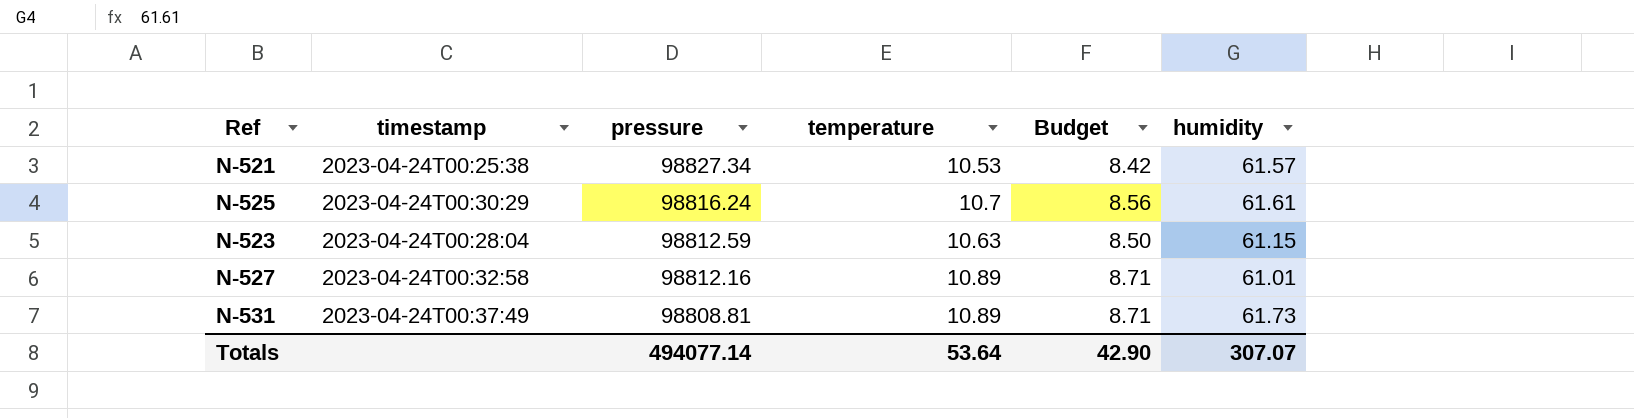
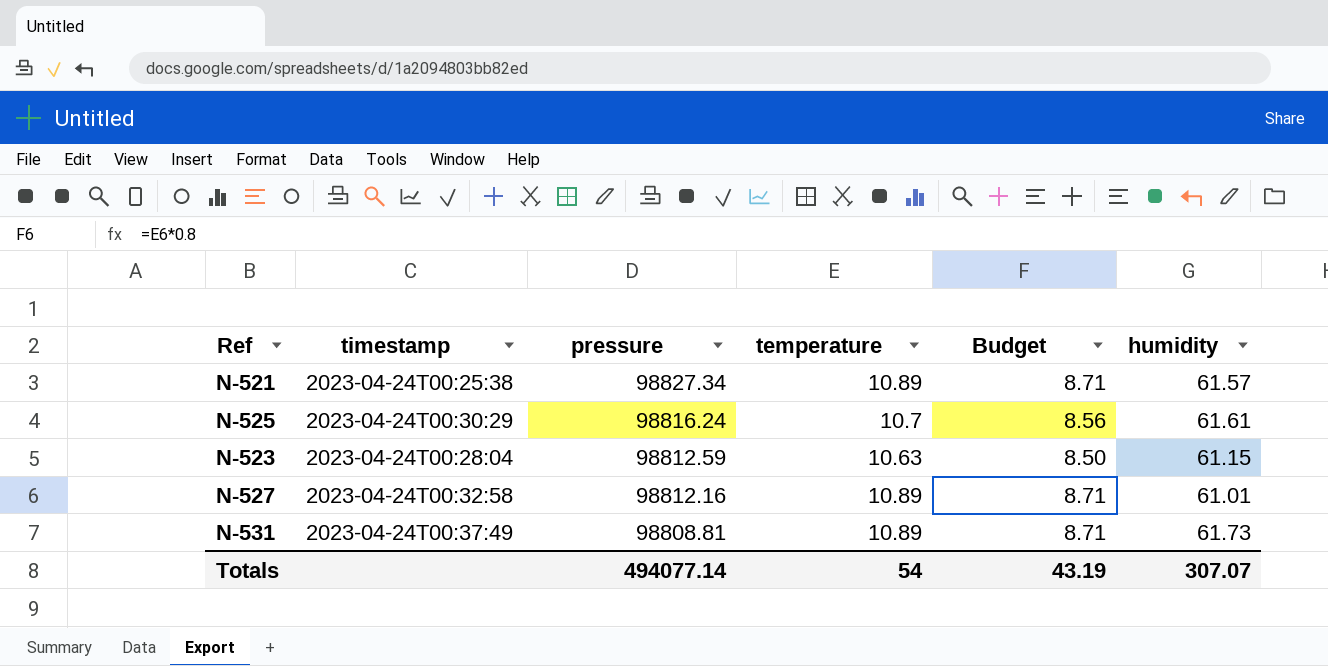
N-521 | temperature: 10.53 -> 10.89
N-521 | Budget: 8.42 -> 8.71
Totals | temperature: 53.64 -> 54
Totals | Budget: 42.90 -> 43.19

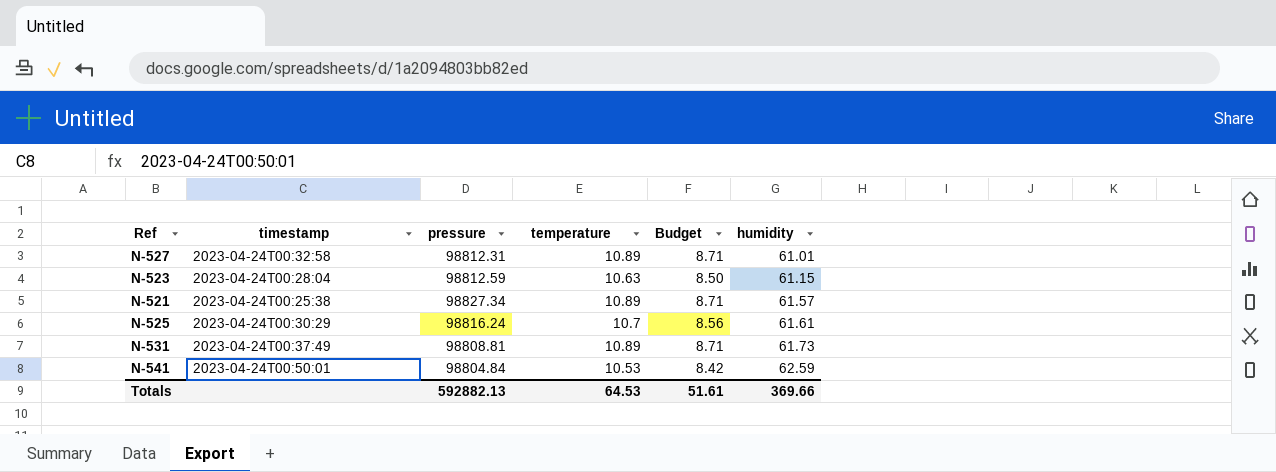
row order: pressure descending -> humidity ascending
N-527 | pressure: 98812.16 -> 98812.31
row N-541: none -> 2023-04-24T00:50:01 | 98804.84 | 10.53 | 8.42 | 62.59
Totals | pressure: 494077.14 -> 592882.13
Totals | temperature: 54 -> 64.53
Totals | Budget: 43.19 -> 51.61
Totals | humidity: 307.07 -> 369.66

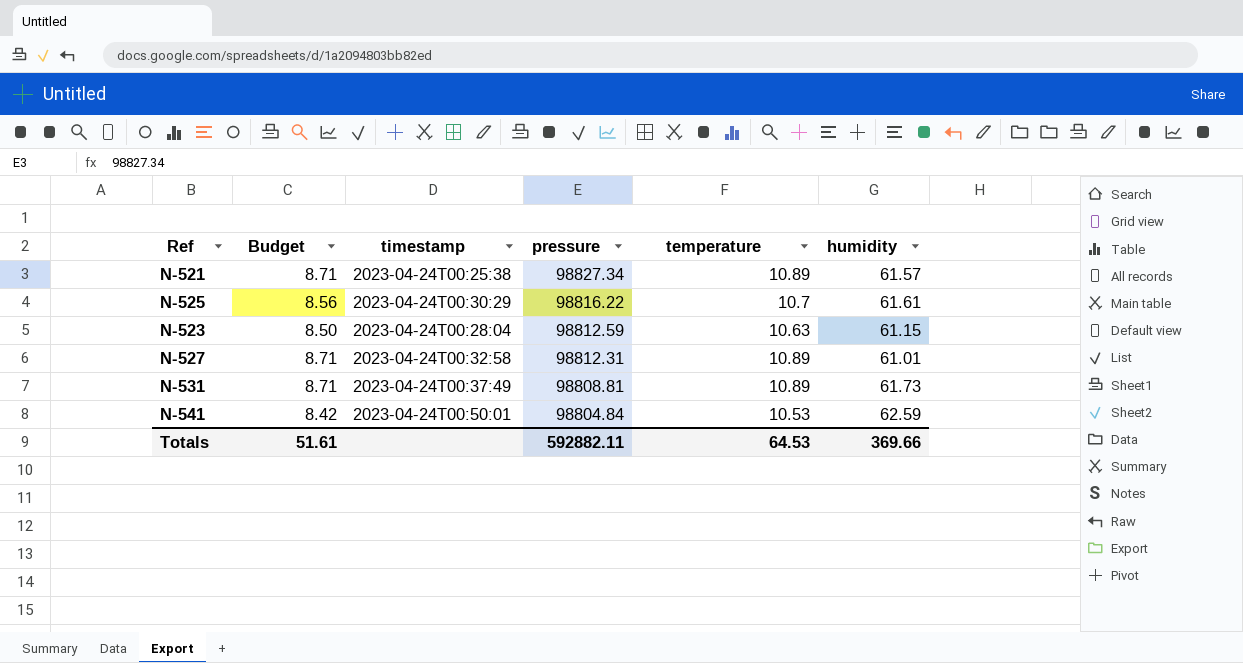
row order: humidity ascending -> pressure descending
column Budget | position: 5 -> 2
N-525 | pressure: 98816.24 -> 98816.22
Totals | pressure: 592882.13 -> 592882.11

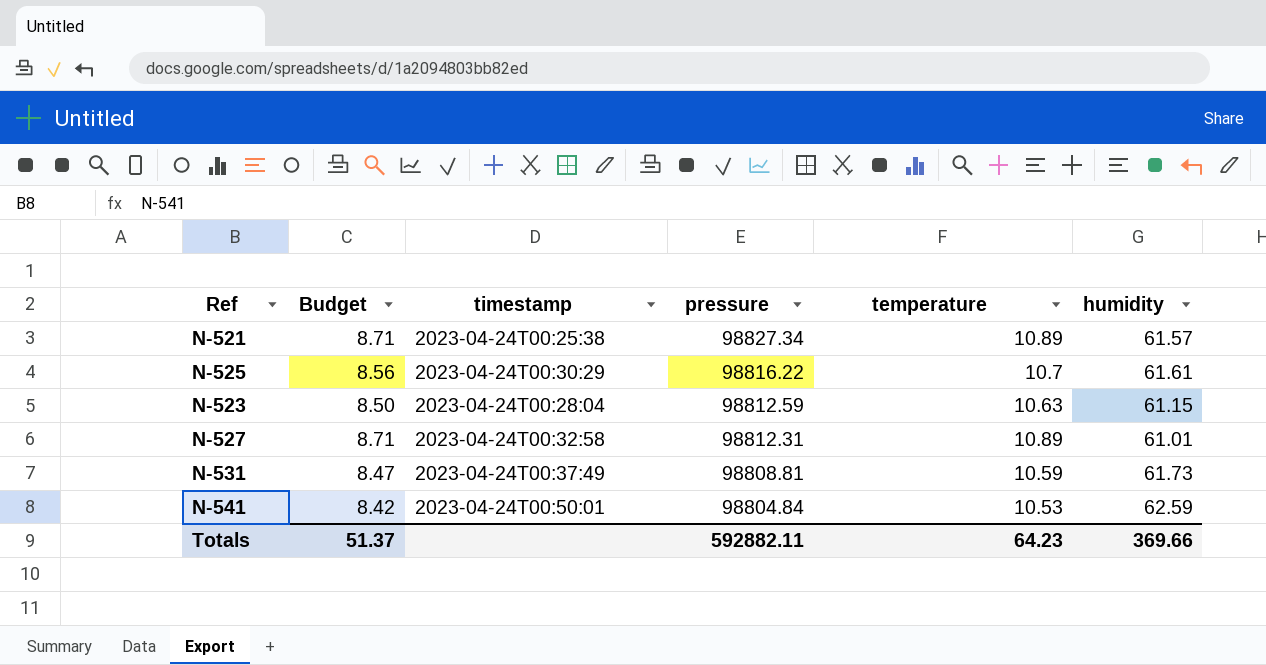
N-531 | Budget: 8.71 -> 8.47
N-531 | temperature: 10.89 -> 10.59
Totals | Budget: 51.61 -> 51.37
Totals | temperature: 64.53 -> 64.23

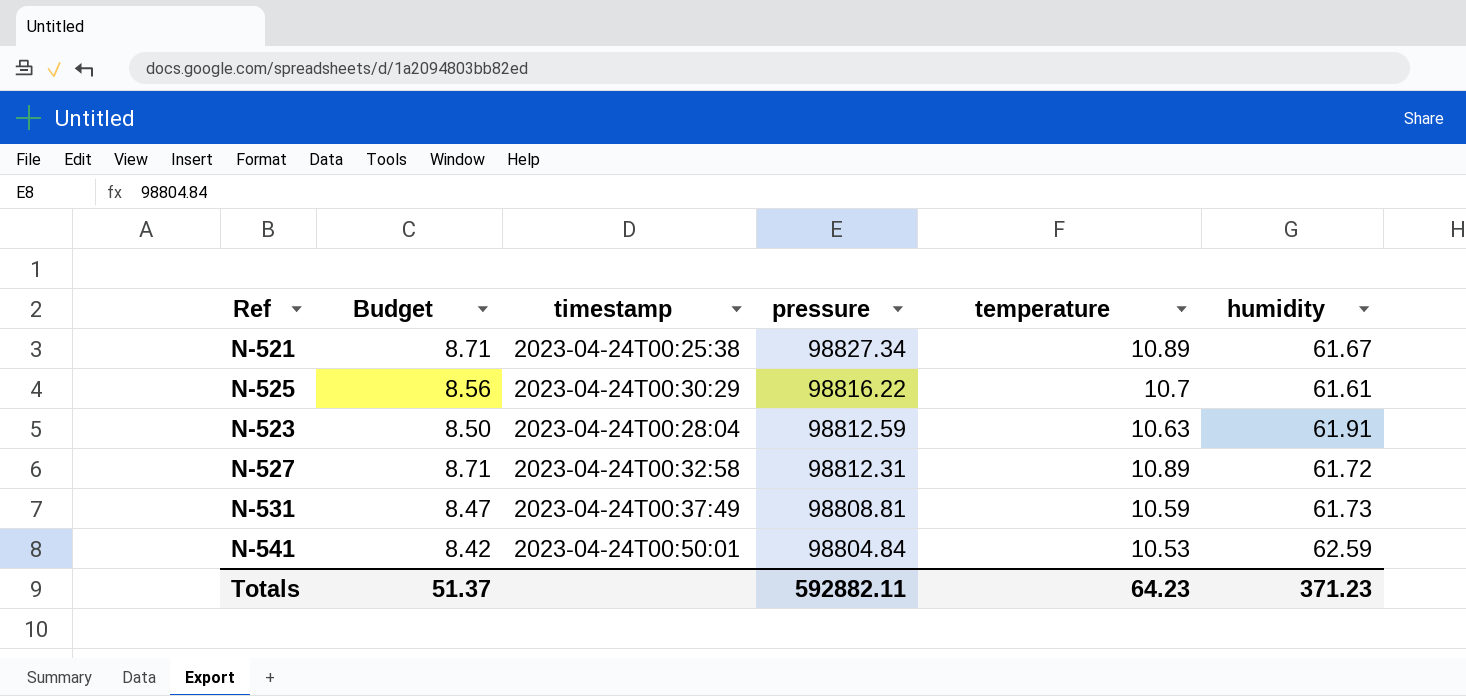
N-521 | humidity: 61.57 -> 61.67
N-523 | humidity: 61.15 -> 61.91
N-527 | humidity: 61.01 -> 61.72
Totals | humidity: 369.66 -> 371.23

